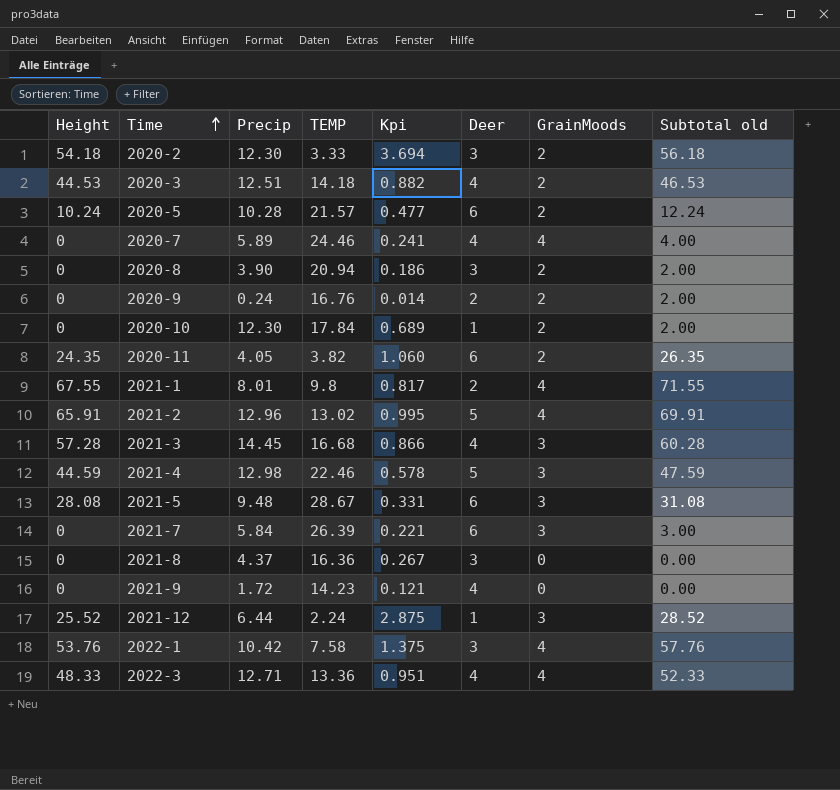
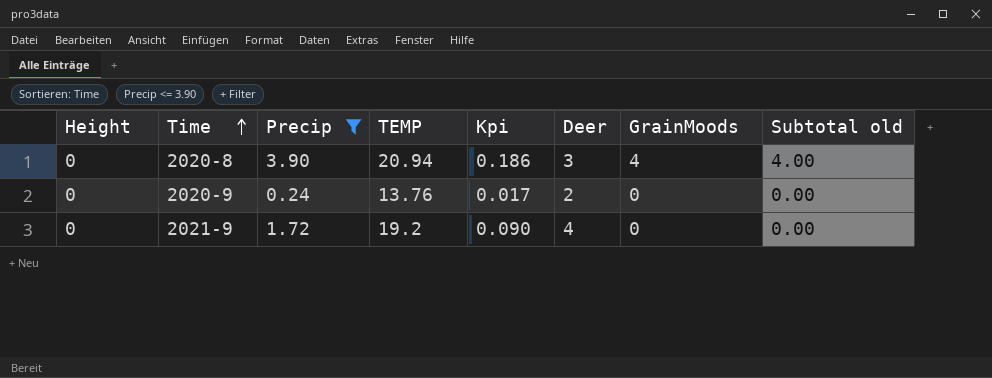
filter: none -> Precip <= 3.90
2020-8 | GrainMoods: 2 -> 4
2020-8 | Subtotal old: 2.00 -> 4.00
2020-9 | TEMP: 16.76 -> 13.76
2020-9 | Kpi: 0.014 -> 0.017
2020-9 | GrainMoods: 2 -> 0
2020-9 | Subtotal old: 2.00 -> 0.00
2021-9 | TEMP: 14.23 -> 19.2
2021-9 | Kpi: 0.121 -> 0.090

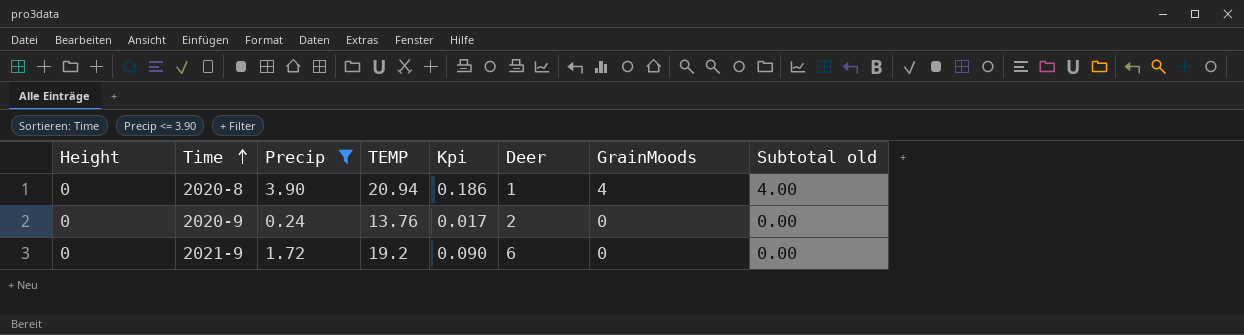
2020-8 | Deer: 3 -> 1
2021-9 | Deer: 4 -> 6

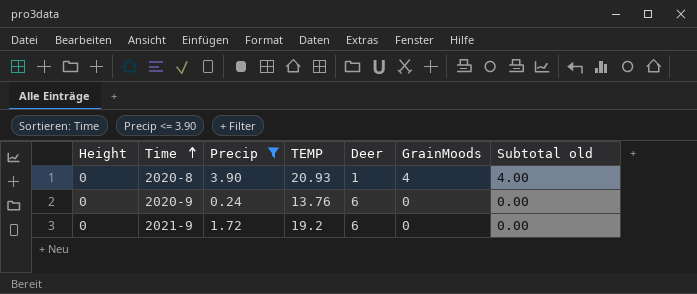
column Kpi | formula: [Precip] / [TEMP] -> none
2020-8 | TEMP: 20.94 -> 20.93
2020-9 | Deer: 2 -> 6

